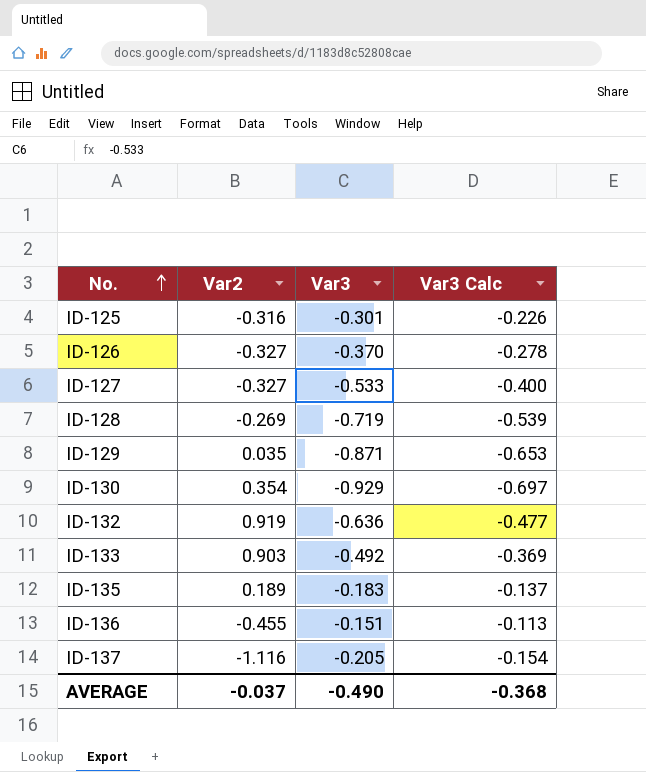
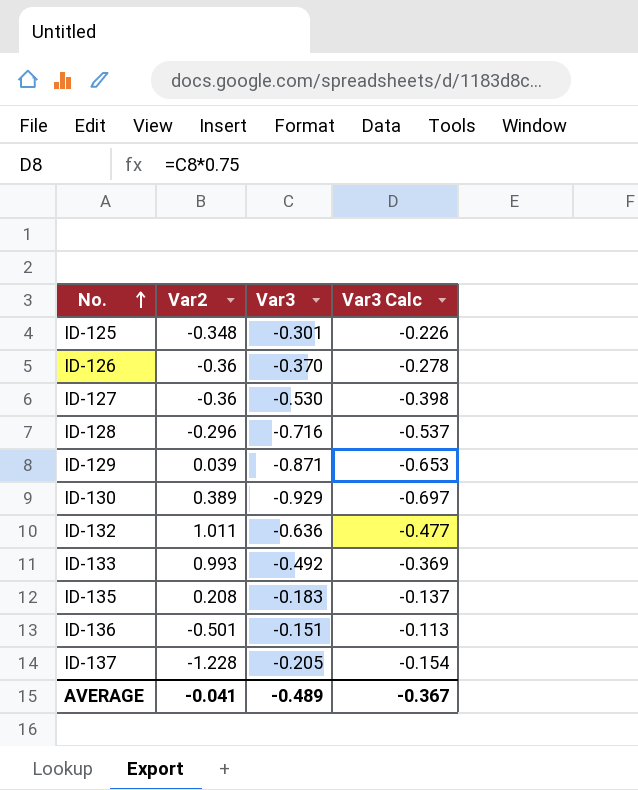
ID-125 | Var2: -0.316 -> -0.348
ID-126 | Var2: -0.327 -> -0.36
ID-127 | Var2: -0.327 -> -0.36
ID-127 | Var3: -0.533 -> -0.530
ID-127 | Var3 Calc: -0.400 -> -0.398
ID-128 | Var2: -0.269 -> -0.296
ID-128 | Var3: -0.719 -> -0.716
ID-128 | Var3 Calc: -0.539 -> -0.537
ID-129 | Var2: 0.035 -> 0.039
ID-130 | Var2: 0.354 -> 0.389
ID-132 | Var2: 0.919 -> 1.011
ID-133 | Var2: 0.903 -> 0.993
ID-135 | Var2: 0.189 -> 0.208
ID-136 | Var2: -0.455 -> -0.501
ID-137 | Var2: -1.116 -> -1.228
AVERAGE | Var2: -0.037 -> -0.041
AVERAGE | Var3: -0.490 -> -0.489
AVERAGE | Var3 Calc: -0.368 -> -0.367

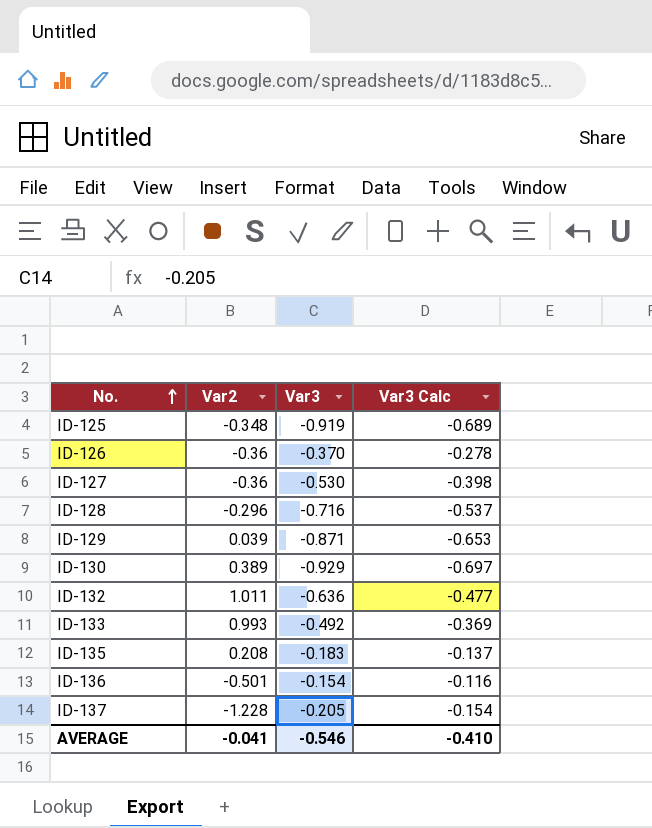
ID-125 | Var3: -0.301 -> -0.919
ID-125 | Var3 Calc: -0.226 -> -0.689
ID-136 | Var3: -0.151 -> -0.154
ID-136 | Var3 Calc: -0.113 -> -0.116
AVERAGE | Var3: -0.489 -> -0.546
AVERAGE | Var3 Calc: -0.367 -> -0.410

